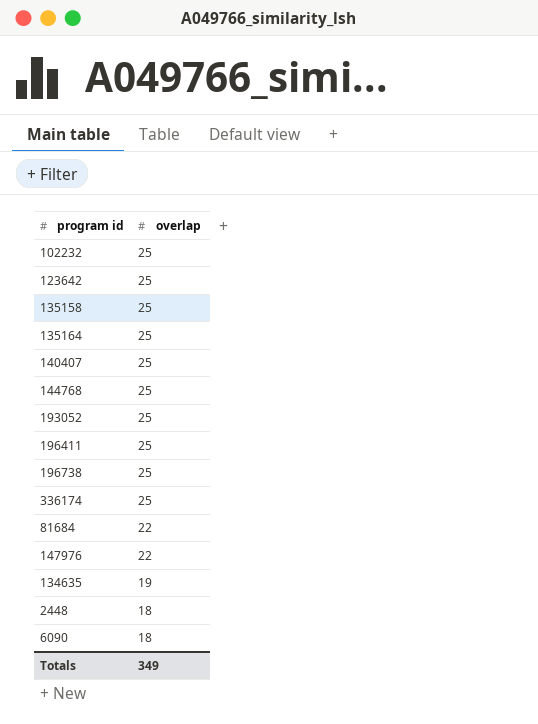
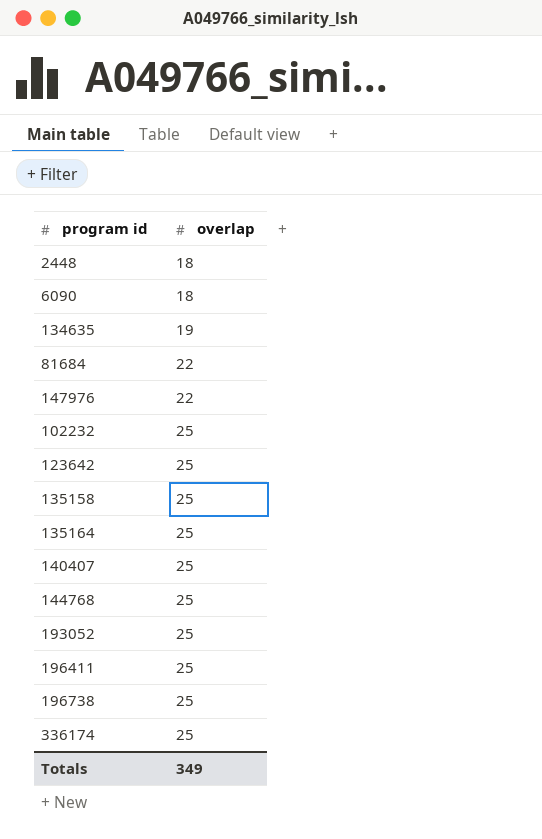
row order: overlap descending -> overlap ascending

